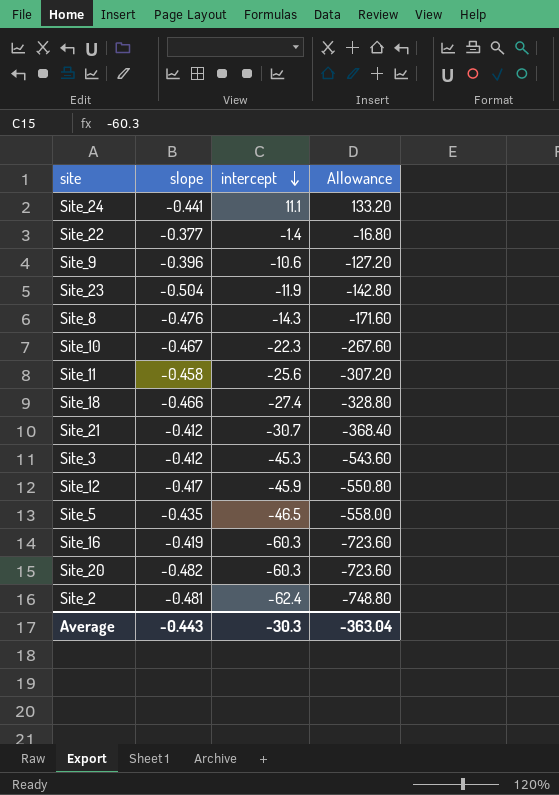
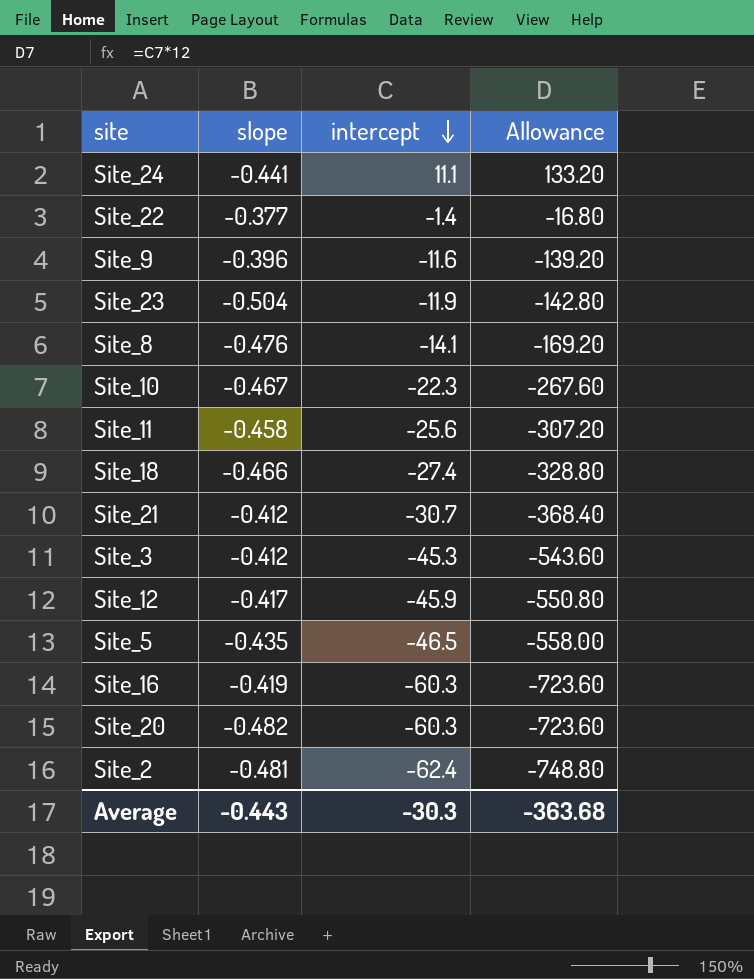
Site_9 | intercept: -10.6 -> -11.6
Site_9 | Allowance: -127.20 -> -139.20
Site_8 | intercept: -14.3 -> -14.1
Site_8 | Allowance: -171.60 -> -169.20
Average | Allowance: -363.04 -> -363.68

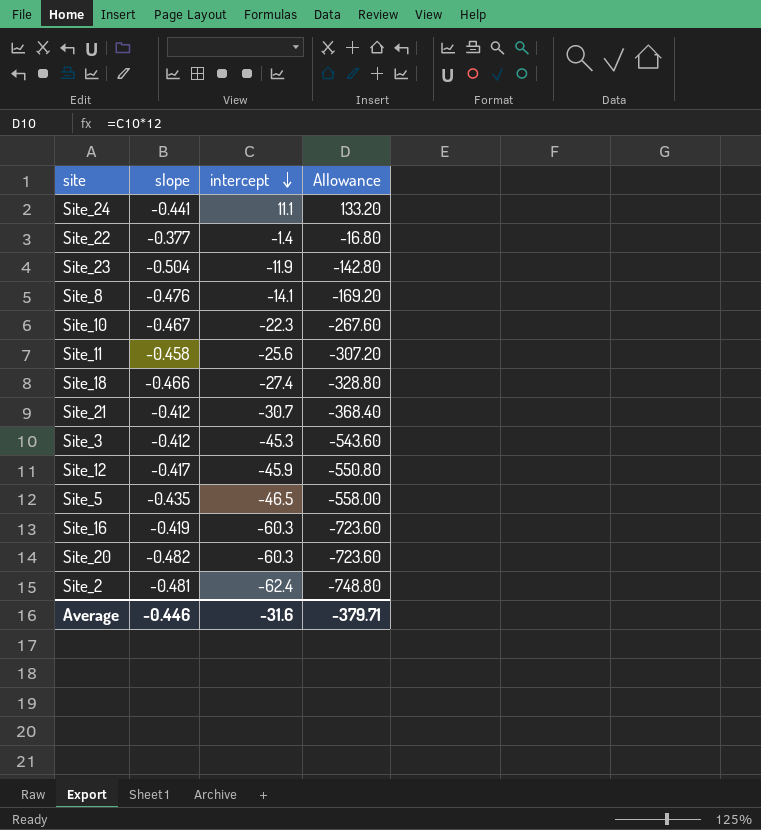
row Site_9: -0.396 | -11.6 | -139.20 -> none
Average | slope: -0.443 -> -0.446
Average | intercept: -30.3 -> -31.6
Average | Allowance: -363.68 -> -379.71

